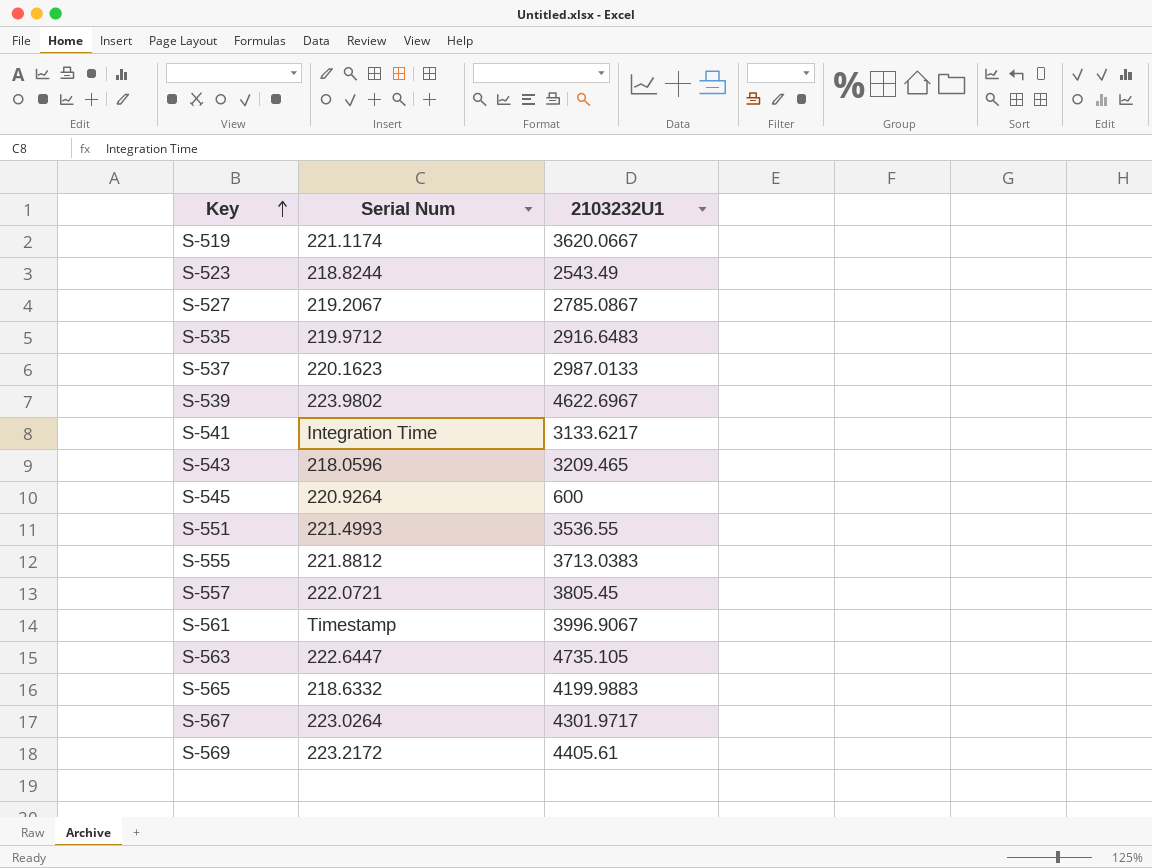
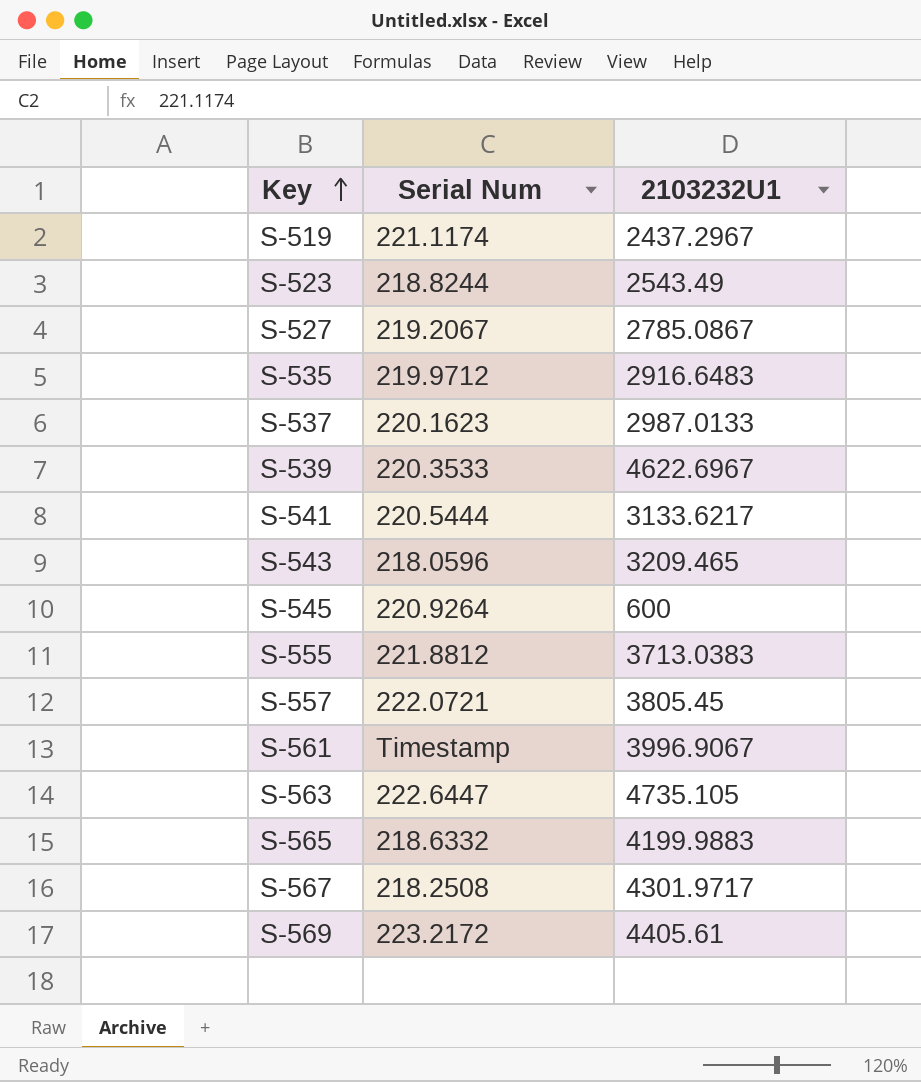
row S-551: 221.4993 | 3536.55 -> none
S-519 | 2103232U1: 3620.0667 -> 2437.2967
S-539 | Serial Num: 223.9802 -> 220.3533
S-541 | Serial Num: Integration Time -> 220.5444
S-567 | Serial Num: 223.0264 -> 218.2508

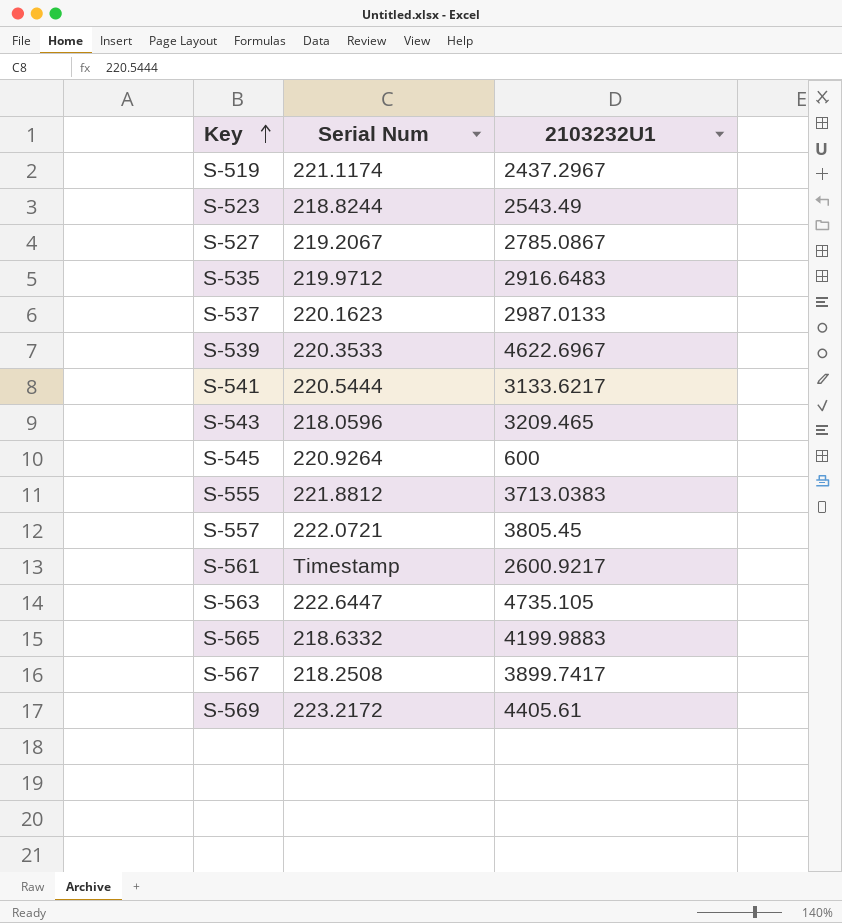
S-561 | 2103232U1: 3996.9067 -> 2600.9217
S-567 | 2103232U1: 4301.9717 -> 3899.7417

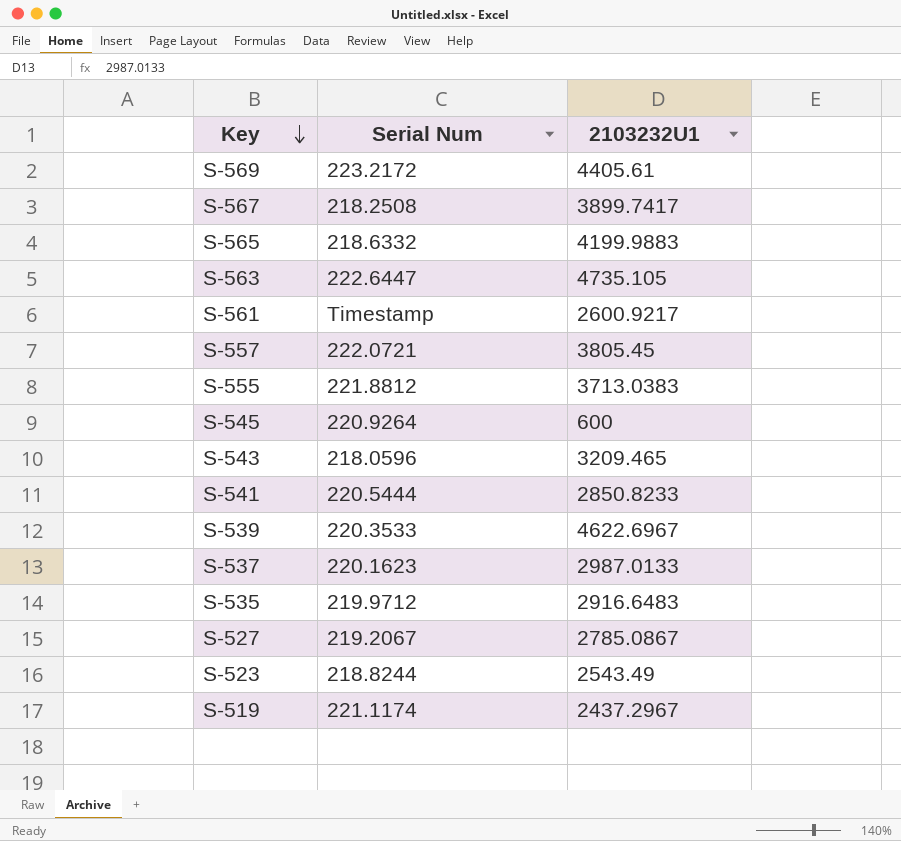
row order: Key ascending -> Key descending
S-541 | 2103232U1: 3133.6217 -> 2850.8233

